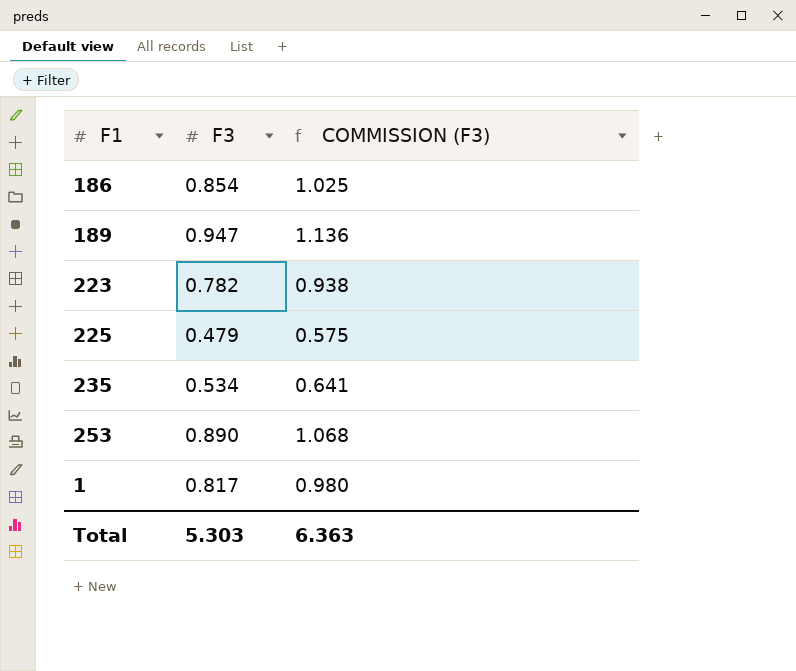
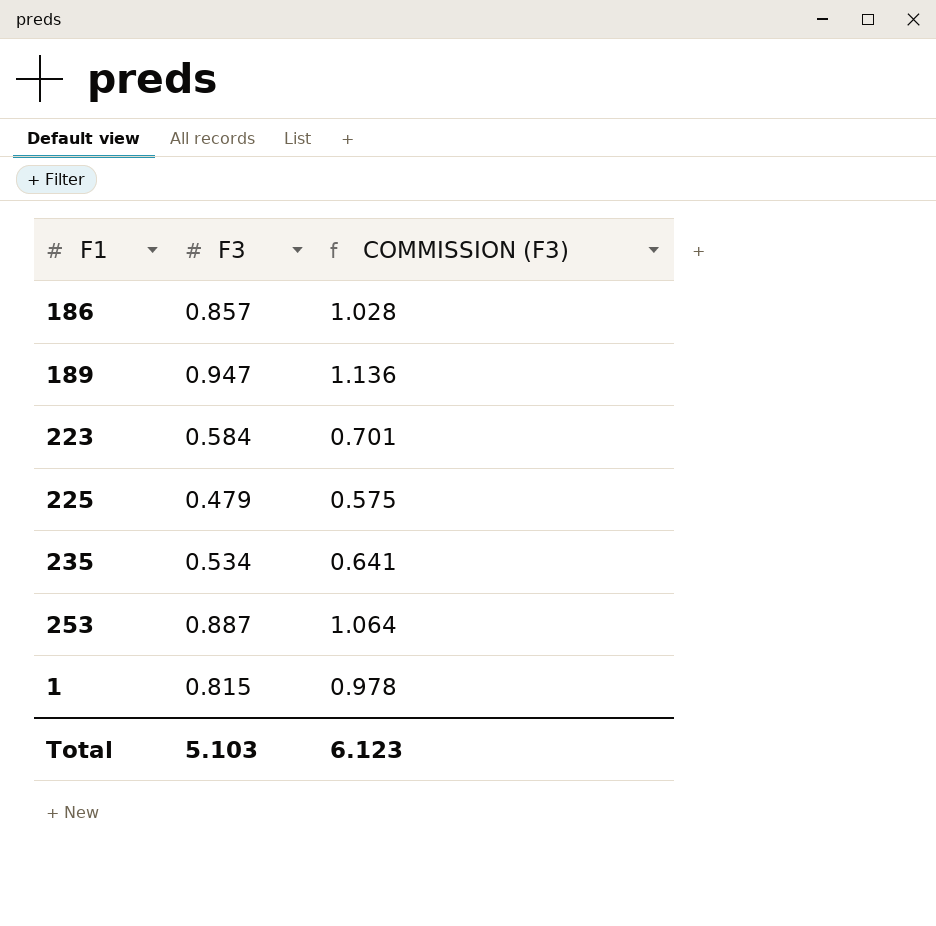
186 | F3: 0.854 -> 0.857
186 | COMMISSION (F3): 1.025 -> 1.028
223 | F3: 0.782 -> 0.584
223 | COMMISSION (F3): 0.938 -> 0.701
253 | F3: 0.890 -> 0.887
253 | COMMISSION (F3): 1.068 -> 1.064
1 | F3: 0.817 -> 0.815
1 | COMMISSION (F3): 0.980 -> 0.978
Total | F3: 5.303 -> 5.103
Total | COMMISSION (F3): 6.363 -> 6.123

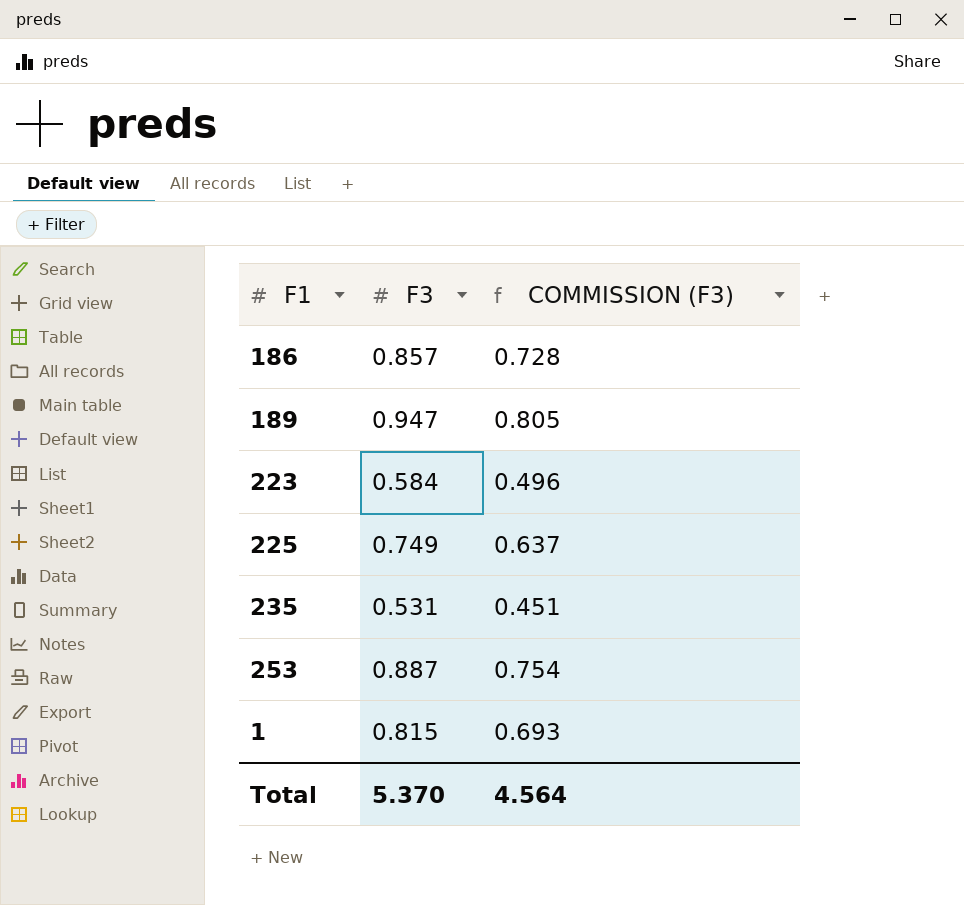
column COMMISSION (F3) | formula: [F3] * 1.2 -> [F3] * 0.85
225 | F3: 0.479 -> 0.749
235 | F3: 0.534 -> 0.531
Total | F3: 5.103 -> 5.370
Total | COMMISSION (F3): 6.123 -> 4.564

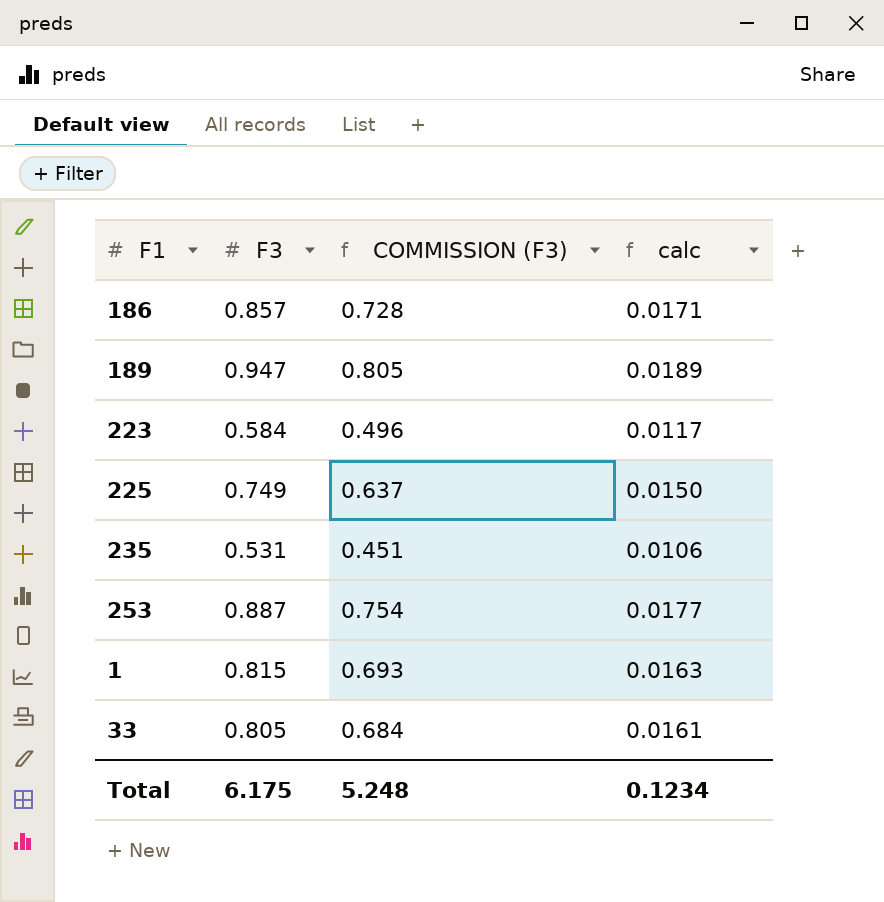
column calc | formula: none -> [F3] * 0.02
row 33: none -> 0.805 | 0.684 | 0.0161
Total | F3: 5.370 -> 6.175
Total | COMMISSION (F3): 4.564 -> 5.248

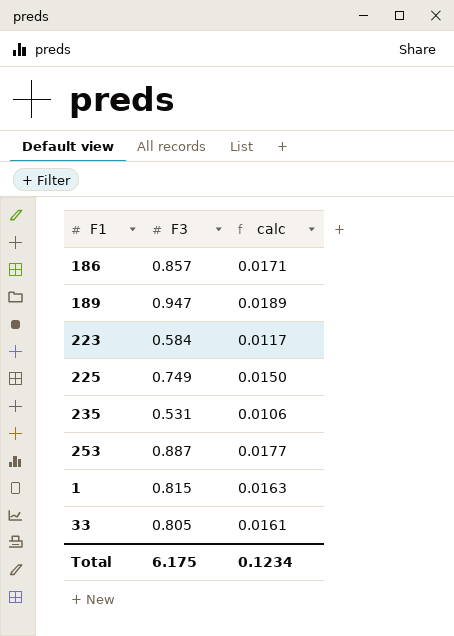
column COMMISSION (F3) | formula: [F3] * 0.85 -> none

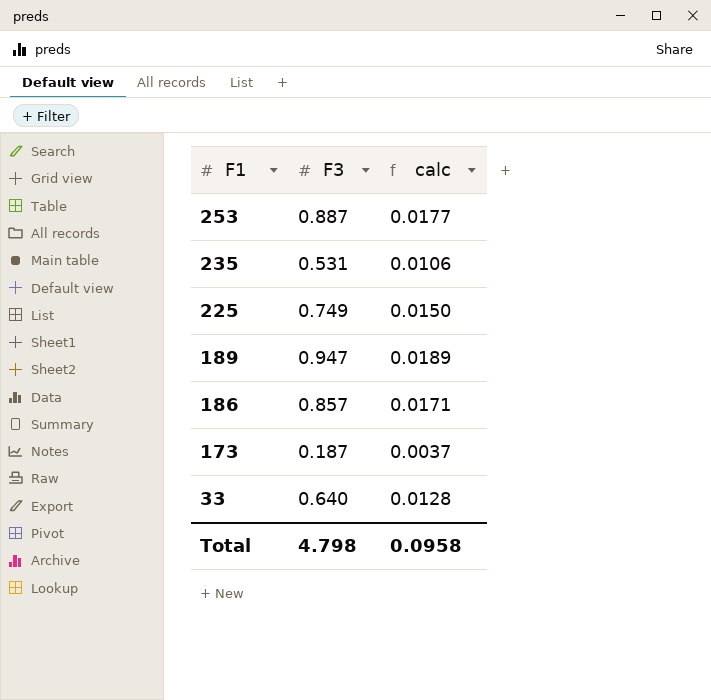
row order: none -> F1 descending
row 223: 0.584 | 0.0117 -> none
row 1: 0.815 | 0.0163 -> none
row 173: none -> 0.187 | 0.0037
33 | F3: 0.805 -> 0.640
33 | calc: 0.0161 -> 0.0128
Total | F3: 6.175 -> 4.798
Total | calc: 0.1234 -> 0.0958

